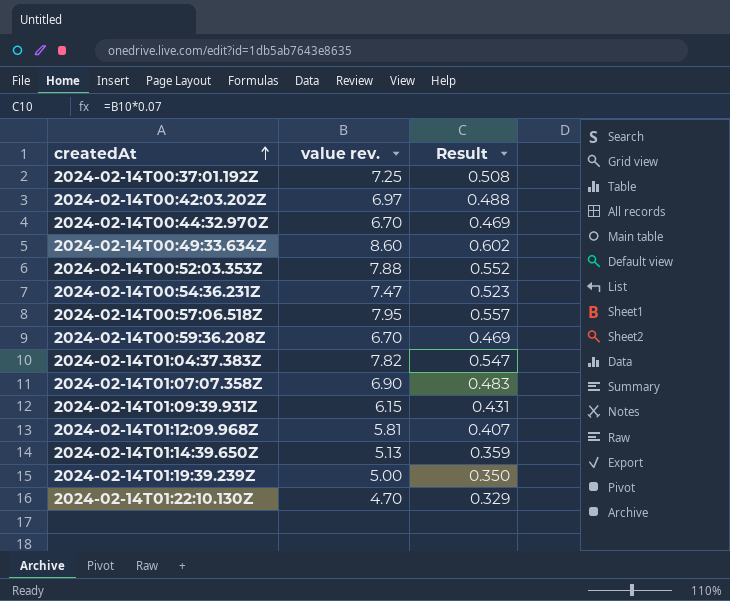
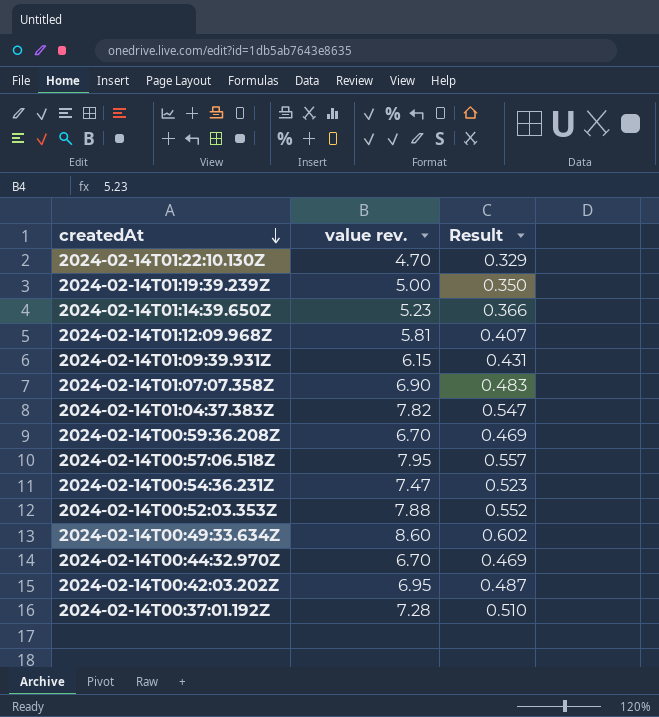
row order: createdAt ascending -> createdAt descending
2024-02-14T01:14:39.650Z | value rev.: 5.13 -> 5.23
2024-02-14T01:14:39.650Z | Result: 0.359 -> 0.366
2024-02-14T00:42:03.202Z | value rev.: 6.97 -> 6.95
2024-02-14T00:42:03.202Z | Result: 0.488 -> 0.487
2024-02-14T00:37:01.192Z | value rev.: 7.25 -> 7.28
2024-02-14T00:37:01.192Z | Result: 0.508 -> 0.510

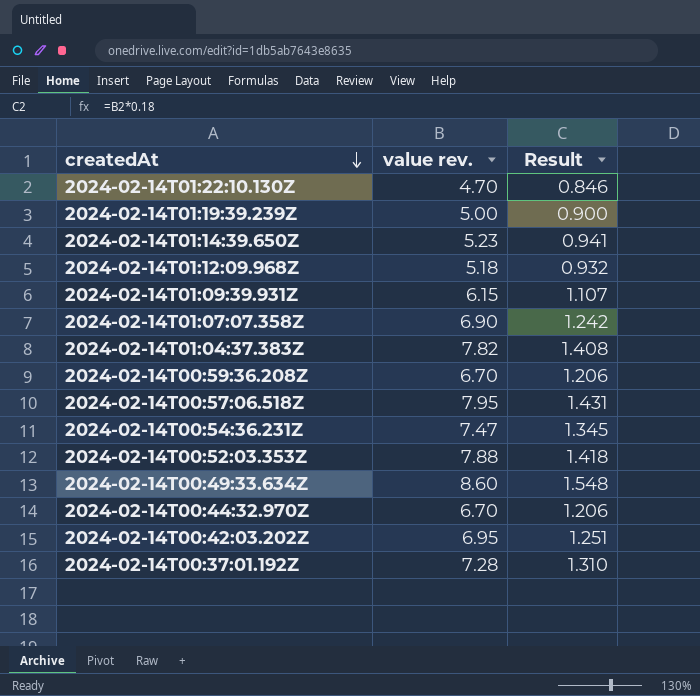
column Result | formula: [value rev.] * 0.07 -> [value rev.] * 0.18
2024-02-14T01:12:09.968Z | value rev.: 5.81 -> 5.18

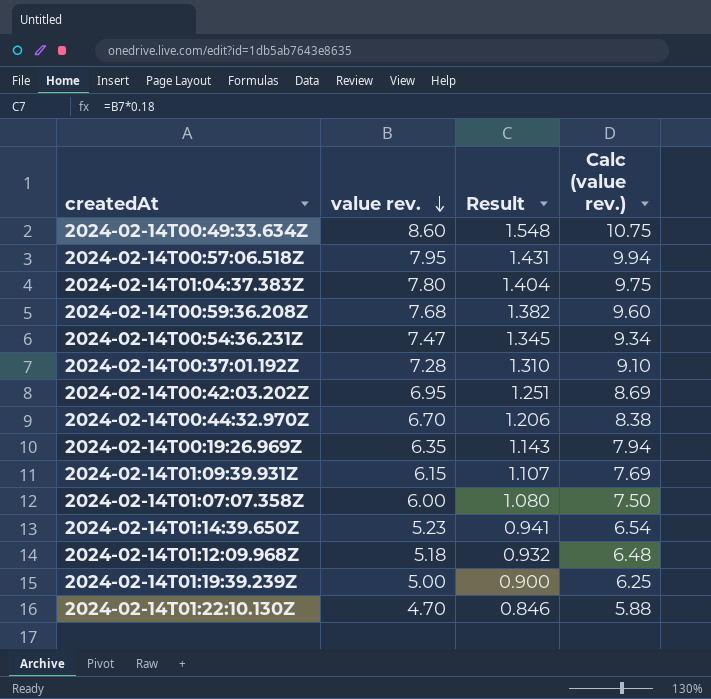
row order: createdAt descending -> value rev. descending
column Calc (value rev.) | formula: none -> [value rev.] * 1.25
row 2024-02-14T00:52:03.353Z: 7.88 | 1.418 -> none
2024-02-14T01:04:37.383Z | value rev.: 7.82 -> 7.80
2024-02-14T01:04:37.383Z | Result: 1.408 -> 1.404
2024-02-14T00:59:36.208Z | value rev.: 6.70 -> 7.68
2024-02-14T00:59:36.208Z | Result: 1.206 -> 1.382
row 2024-02-14T00:19:26.969Z: none -> 6.35 | 1.143 | 7.94
2024-02-14T01:07:07.358Z | value rev.: 6.90 -> 6.00
2024-02-14T01:07:07.358Z | Result: 1.242 -> 1.080

